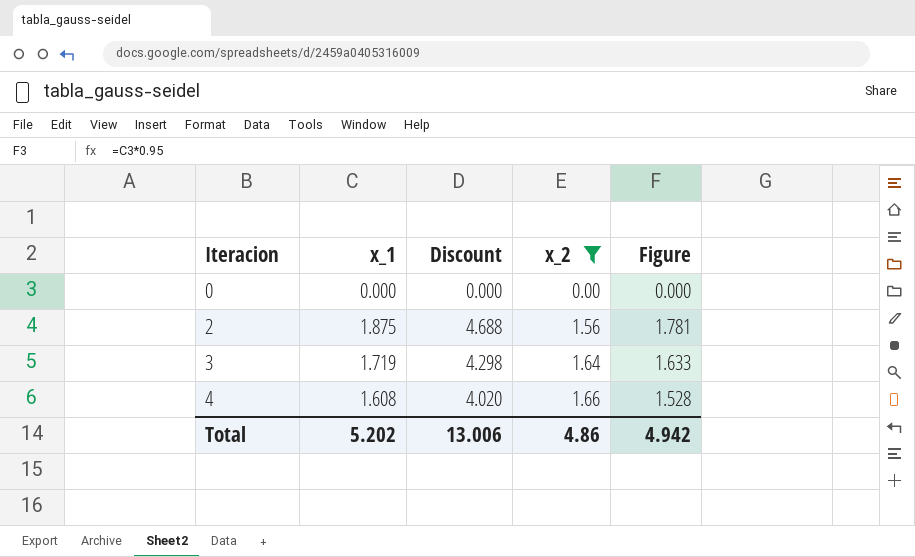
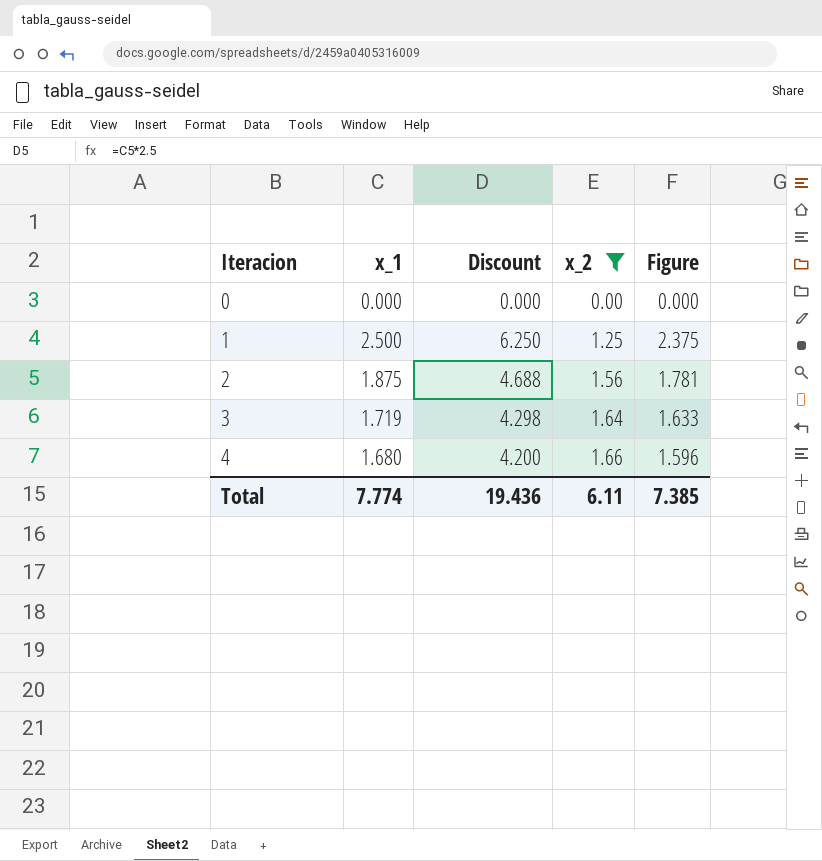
row 1: none -> 2.500 | 6.250 | 1.25 | 2.375
4 | x_1: 1.608 -> 1.680
4 | Discount: 4.020 -> 4.200
4 | Figure: 1.528 -> 1.596
Total | x_1: 5.202 -> 7.774
Total | Discount: 13.006 -> 19.436
Total | x_2: 4.86 -> 6.11
Total | Figure: 4.942 -> 7.385

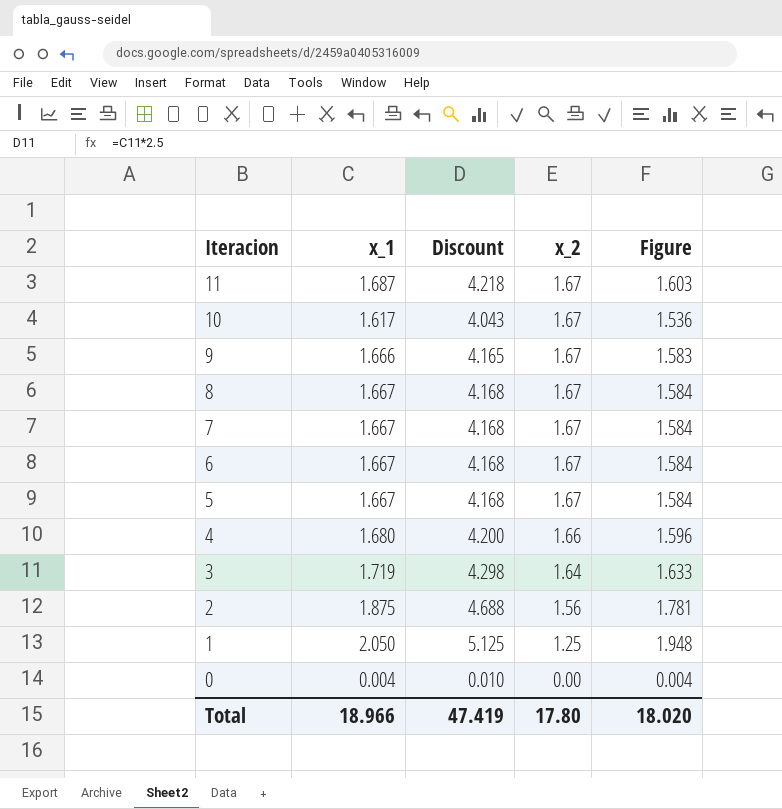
filter: x_2 != 1.67 -> none
row order: Iteracion ascending -> Iteracion descending
1 | x_1: 2.500 -> 2.050
1 | Discount: 6.250 -> 5.125
1 | Figure: 2.375 -> 1.948
0 | x_1: 0.000 -> 0.004
0 | Discount: 0.000 -> 0.010
0 | Figure: 0.000 -> 0.004
Total | x_1: 7.774 -> 18.966
Total | Discount: 19.436 -> 47.419
Total | x_2: 6.11 -> 17.80
Total | Figure: 7.385 -> 18.020

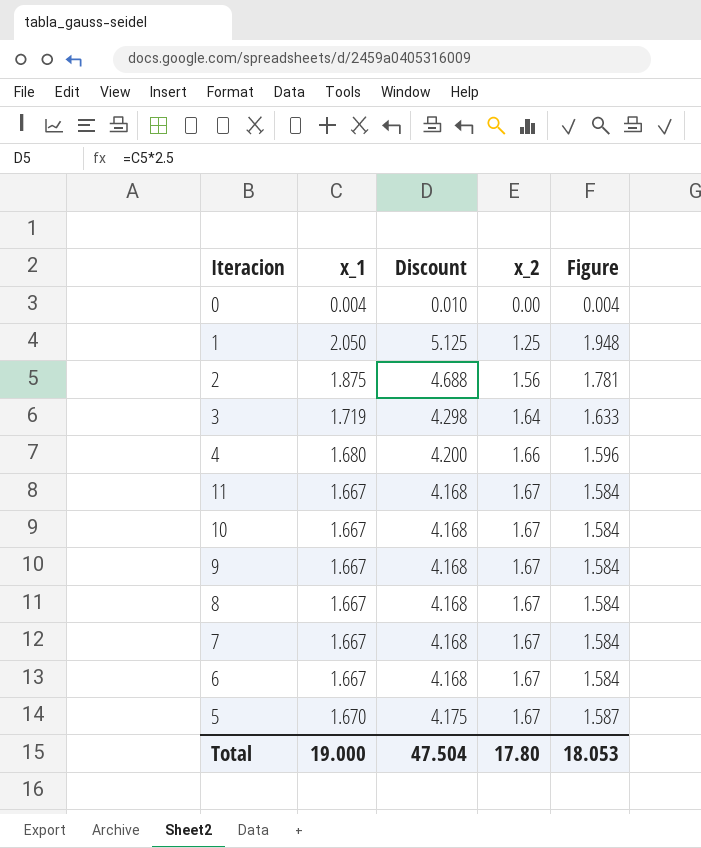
row order: Iteracion descending -> x_2 ascending
11 | x_1: 1.687 -> 1.667
11 | Discount: 4.218 -> 4.168
11 | Figure: 1.603 -> 1.584
10 | x_1: 1.617 -> 1.667
10 | Discount: 4.043 -> 4.168
10 | Figure: 1.536 -> 1.584
9 | x_1: 1.666 -> 1.667
9 | Discount: 4.165 -> 4.168
9 | Figure: 1.583 -> 1.584
5 | x_1: 1.667 -> 1.670
5 | Discount: 4.168 -> 4.175
5 | Figure: 1.584 -> 1.587
Total | x_1: 18.966 -> 19.000
Total | Discount: 47.419 -> 47.504
Total | Figure: 18.020 -> 18.053

